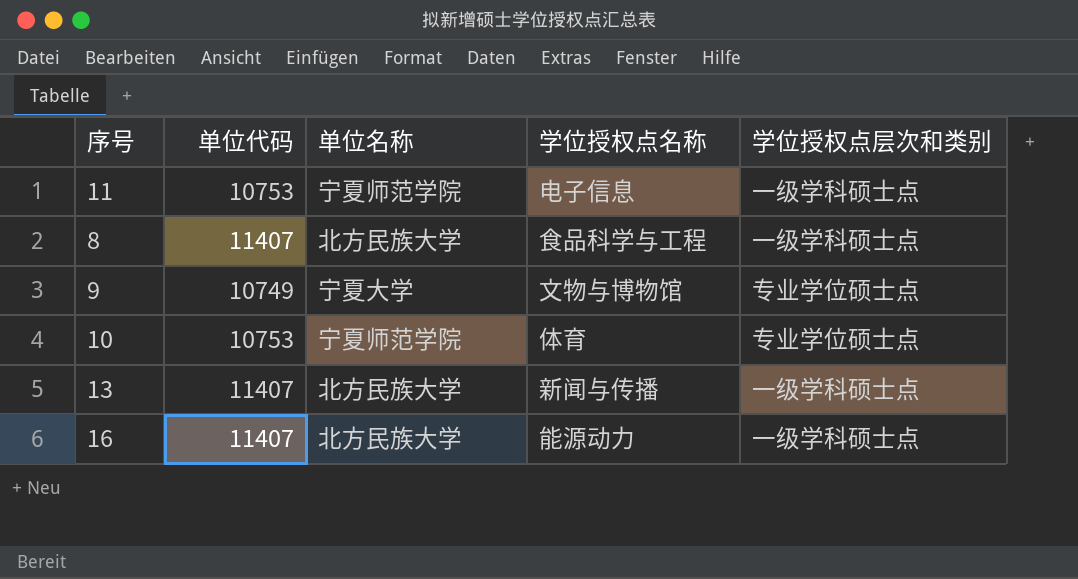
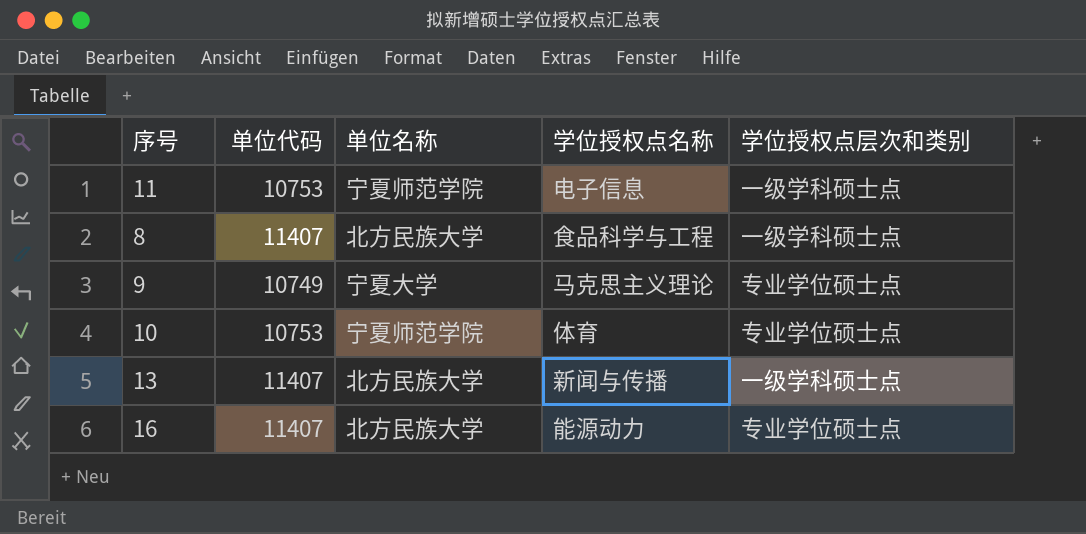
9 | 学位授权点名称: 文物与博物馆 -> 马克思主义理论
16 | 学位授权点层次和类别: 一级学科硕士点 -> 专业学位硕士点

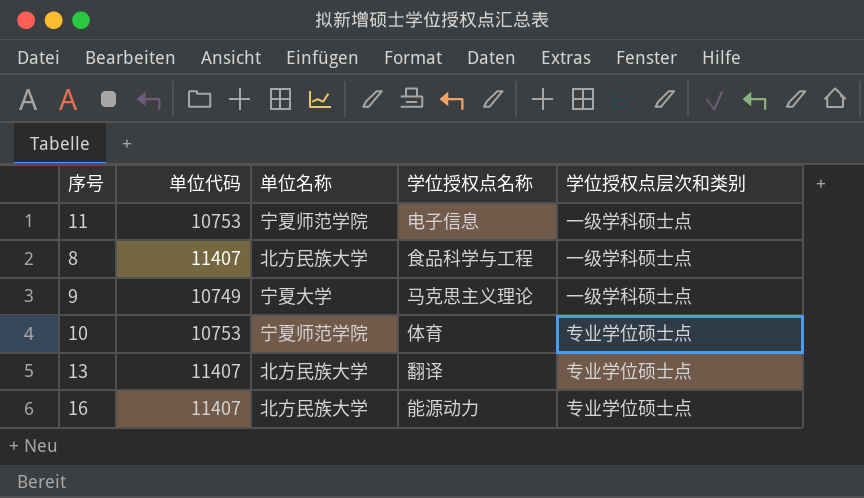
9 | 学位授权点层次和类别: 专业学位硕士点 -> 一级学科硕士点
13 | 学位授权点名称: 新闻与传播 -> 翻译
13 | 学位授权点层次和类别: 一级学科硕士点 -> 专业学位硕士点

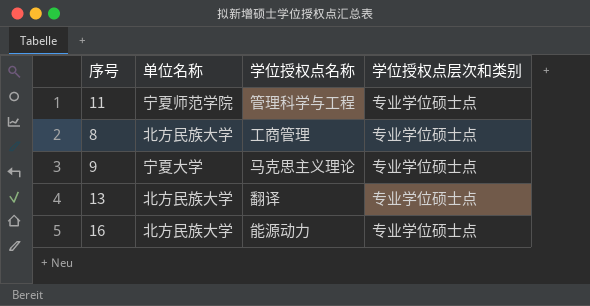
column 单位代码 | position: 2 -> none
row 10: 10753 | 宁夏师范学院 | 体育 | 专业学位硕士点 -> none
11 | 学位授权点名称: 电子信息 -> 管理科学与工程
11 | 学位授权点层次和类别: 一级学科硕士点 -> 专业学位硕士点
8 | 学位授权点名称: 食品科学与工程 -> 工商管理
8 | 学位授权点层次和类别: 一级学科硕士点 -> 专业学位硕士点
9 | 学位授权点层次和类别: 一级学科硕士点 -> 专业学位硕士点

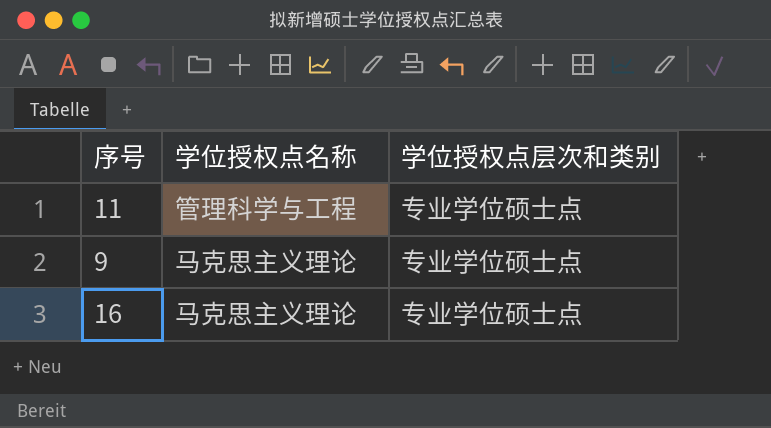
column 单位名称 | position: 2 -> none
row 8: 北方民族大学 | 工商管理 | 专业学位硕士点 -> none
row 13: 北方民族大学 | 翻译 | 专业学位硕士点 -> none
16 | 学位授权点名称: 能源动力 -> 马克思主义理论

